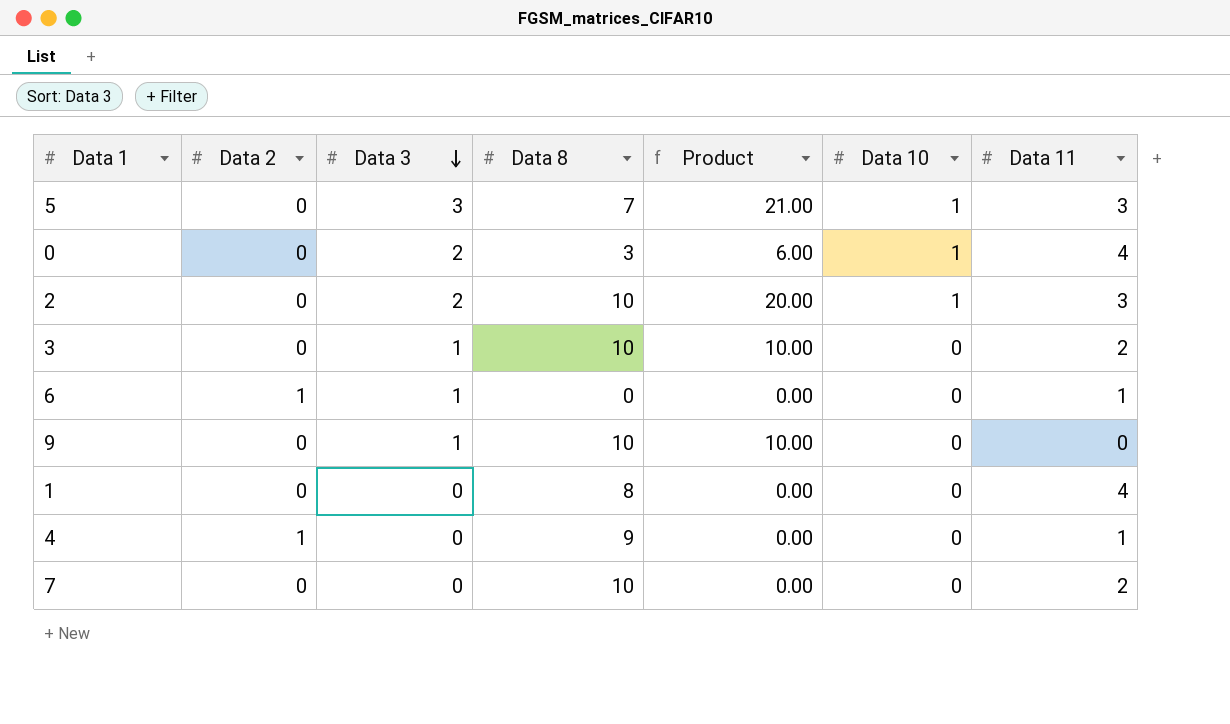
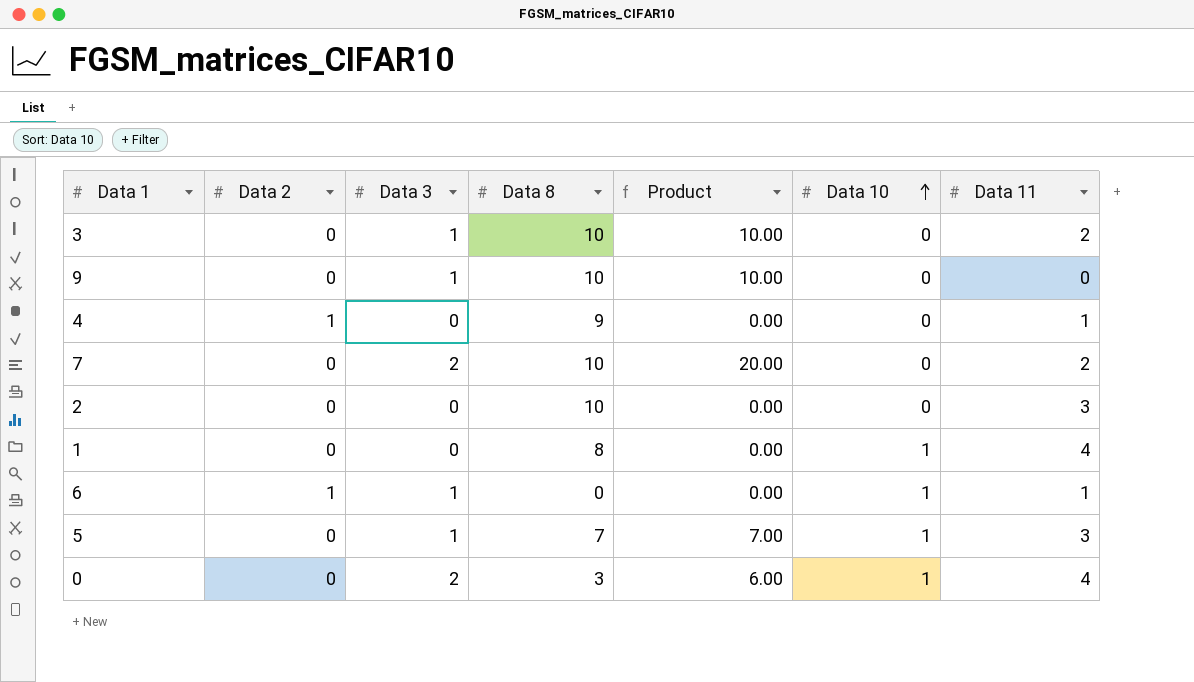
row order: Data 3 descending -> Data 10 ascending
7 | Data 3: 0 -> 2
7 | Product: 0.00 -> 20.00
2 | Data 3: 2 -> 0
2 | Product: 20.00 -> 0.00
2 | Data 10: 1 -> 0
1 | Data 10: 0 -> 1
6 | Data 10: 0 -> 1
5 | Data 3: 3 -> 1
5 | Product: 21.00 -> 7.00

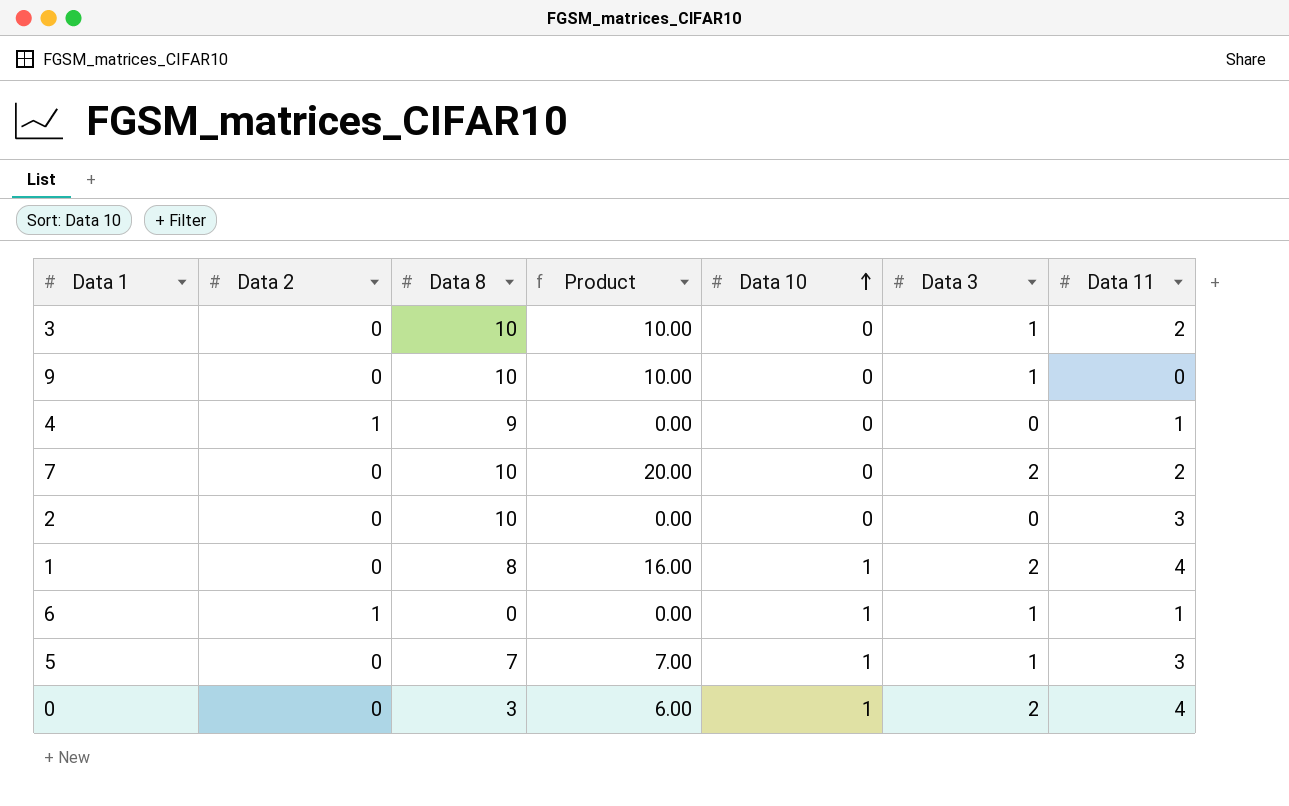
column Data 3 | position: 3 -> 6
1 | Product: 0.00 -> 16.00
1 | Data 3: 0 -> 2

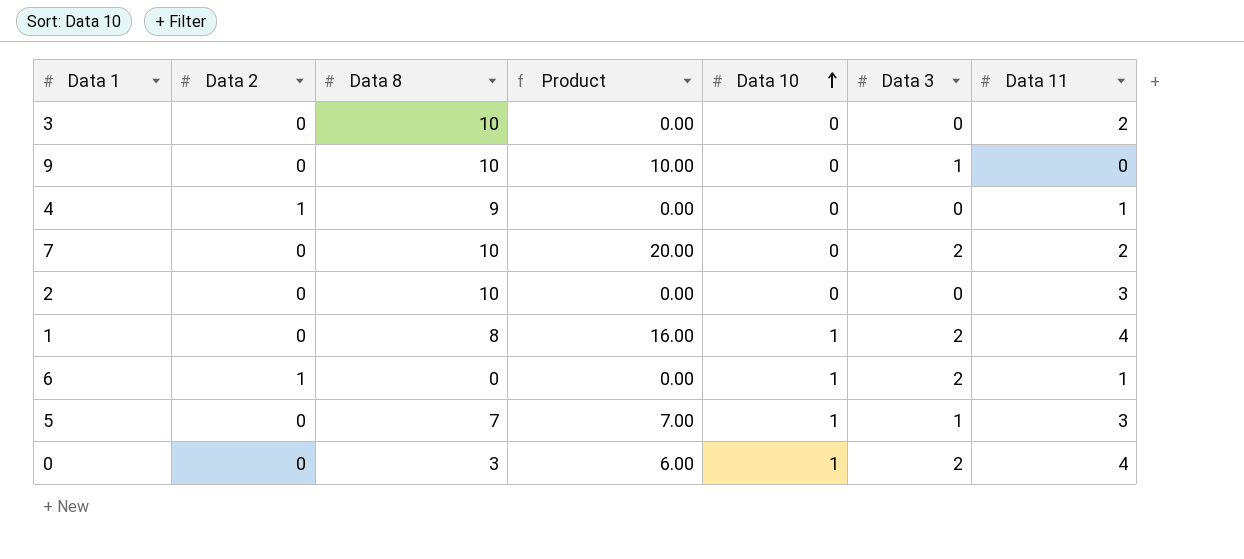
3 | Product: 10.00 -> 0.00
3 | Data 3: 1 -> 0
6 | Data 3: 1 -> 2

